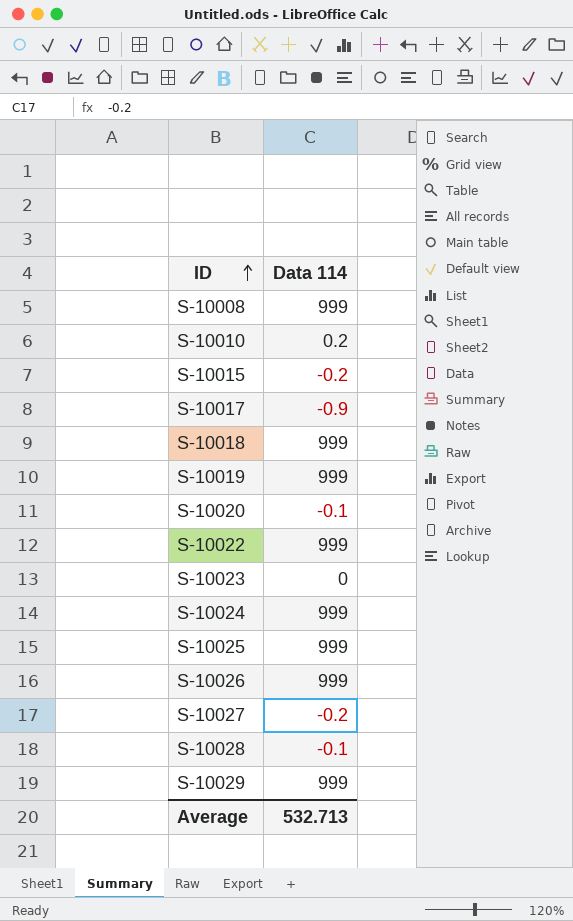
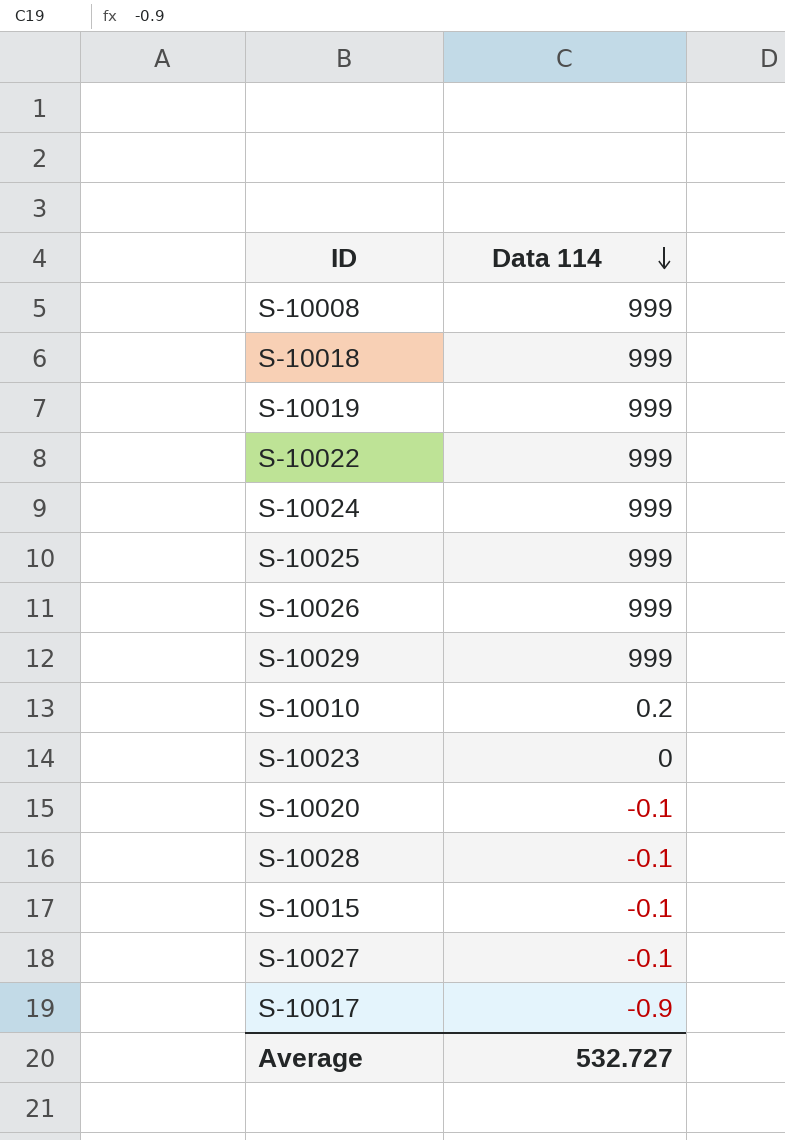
row order: ID ascending -> Data 114 descending
S-10015 | Data 114: -0.2 -> -0.1
S-10027 | Data 114: -0.2 -> -0.1
Average | Data 114: 532.713 -> 532.727

